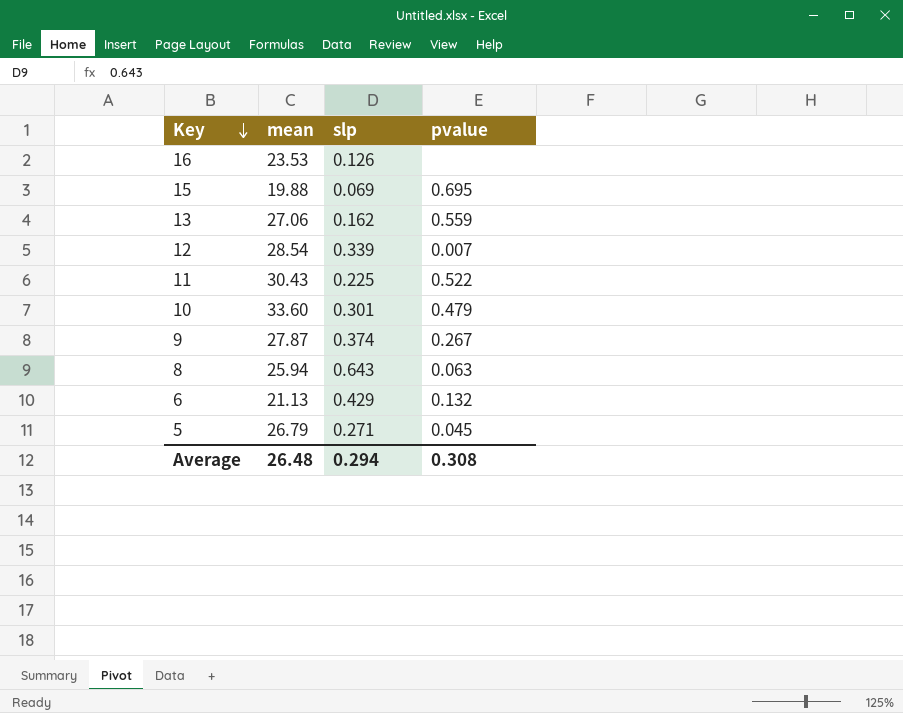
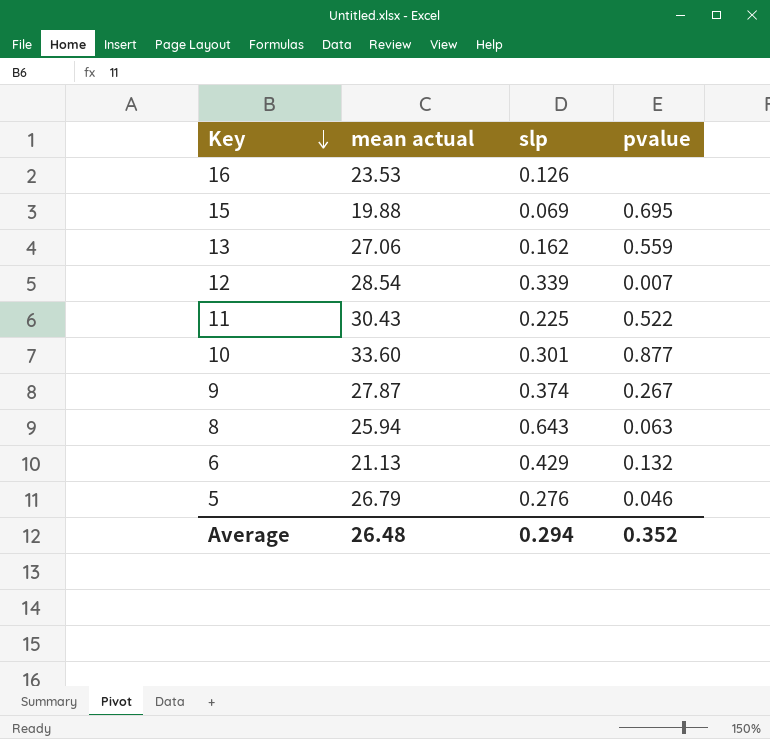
column name: mean -> mean actual
10 | pvalue: 0.479 -> 0.877
5 | slp: 0.271 -> 0.276
5 | pvalue: 0.045 -> 0.046
Average | pvalue: 0.308 -> 0.352

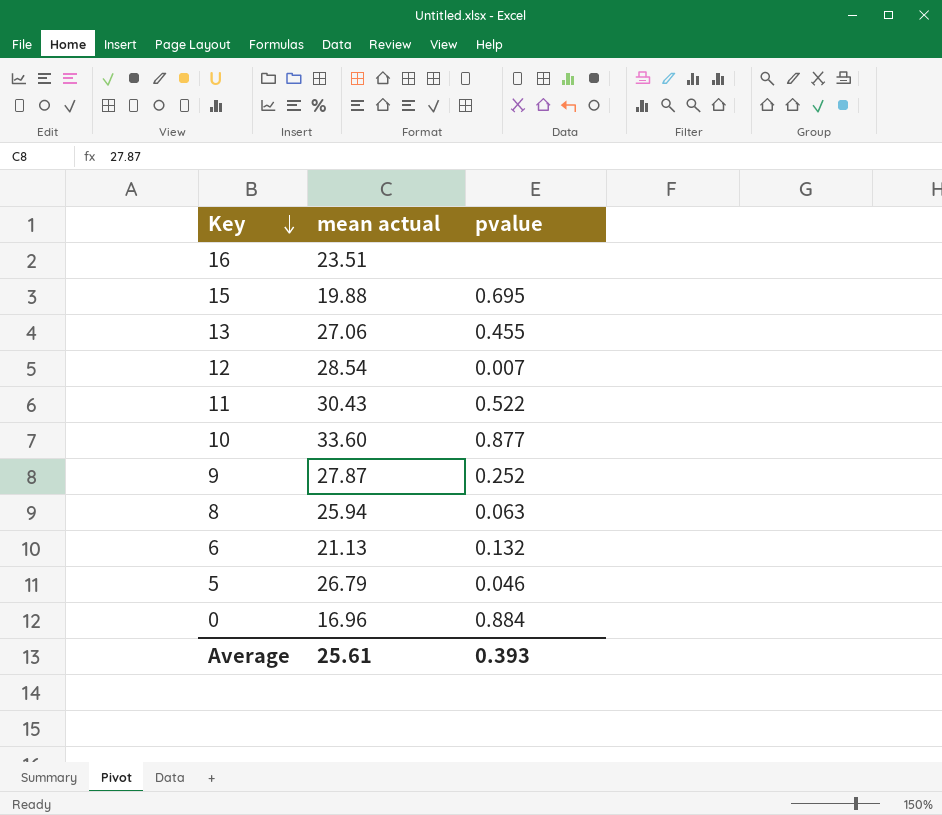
column slp | position: 3 -> none
16 | mean actual: 23.53 -> 23.51
13 | pvalue: 0.559 -> 0.455
9 | pvalue: 0.267 -> 0.252
row 0: none -> 16.96 | 0.884
Average | mean actual: 26.48 -> 25.61
Average | pvalue: 0.352 -> 0.393

